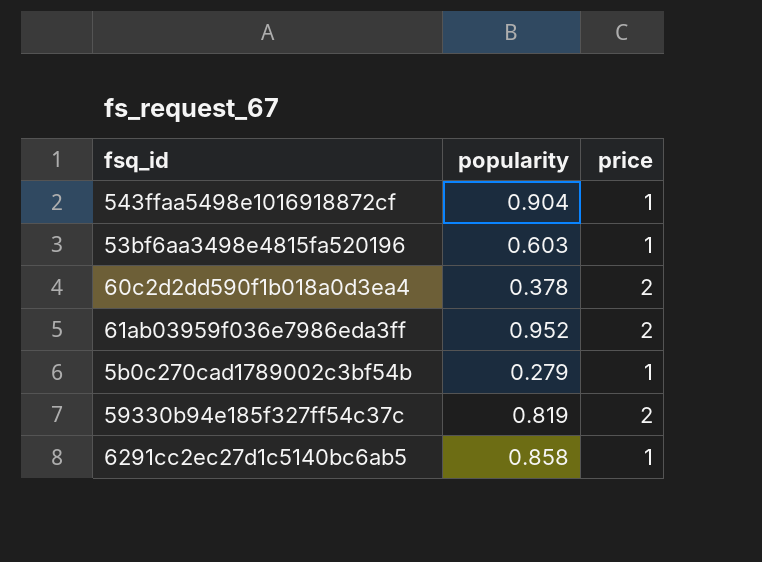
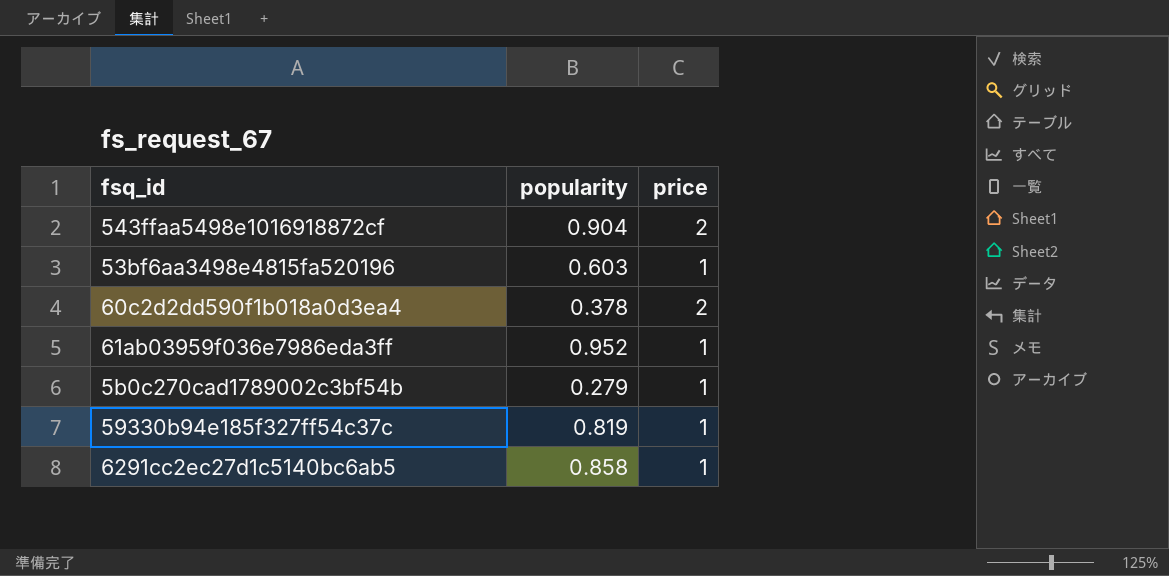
543ffaa5498e1016918872cf | price: 1 -> 2
61ab03959f036e7986eda3ff | price: 2 -> 1
59330b94e185f327ff54c37c | price: 2 -> 1

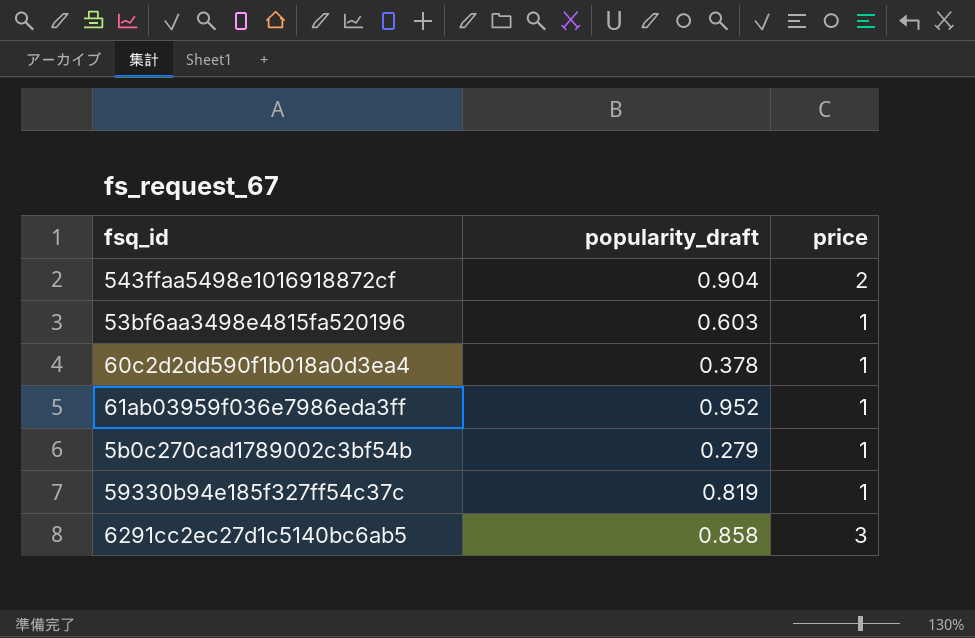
column name: popularity -> popularity_draft
60c2d2dd590f1b018a0d3ea4 | price: 2 -> 1
6291cc2ec27d1c5140bc6ab5 | price: 1 -> 3

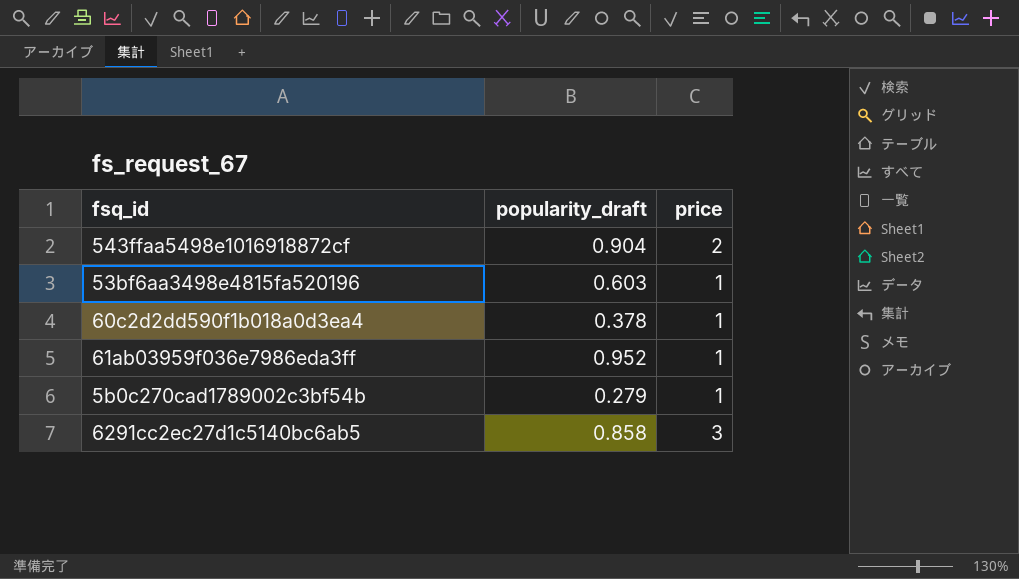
row 59330b94e185f327ff54c37c: 0.819 | 1 -> none

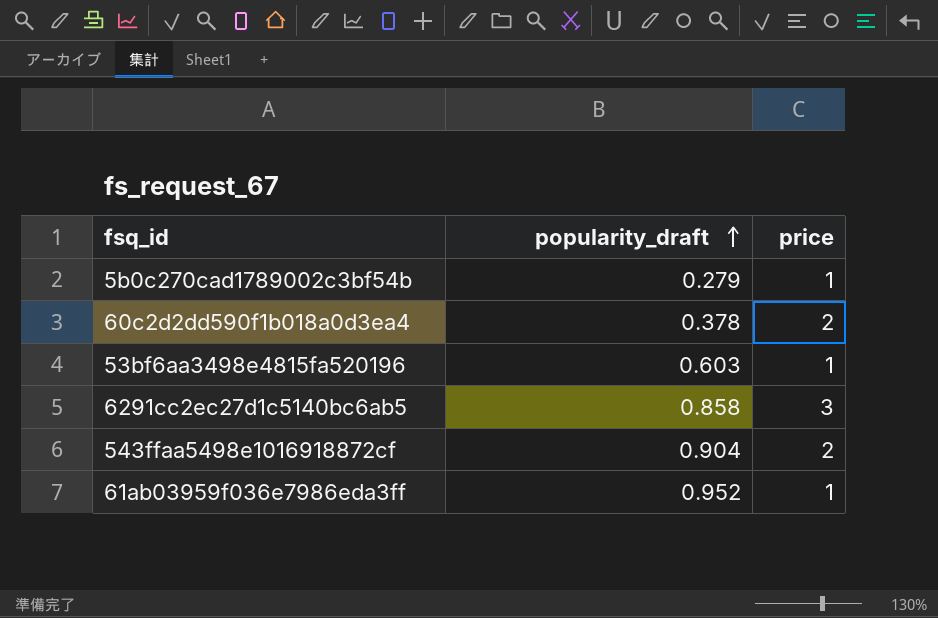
row order: none -> popularity_draft ascending
60c2d2dd590f1b018a0d3ea4 | price: 1 -> 2

